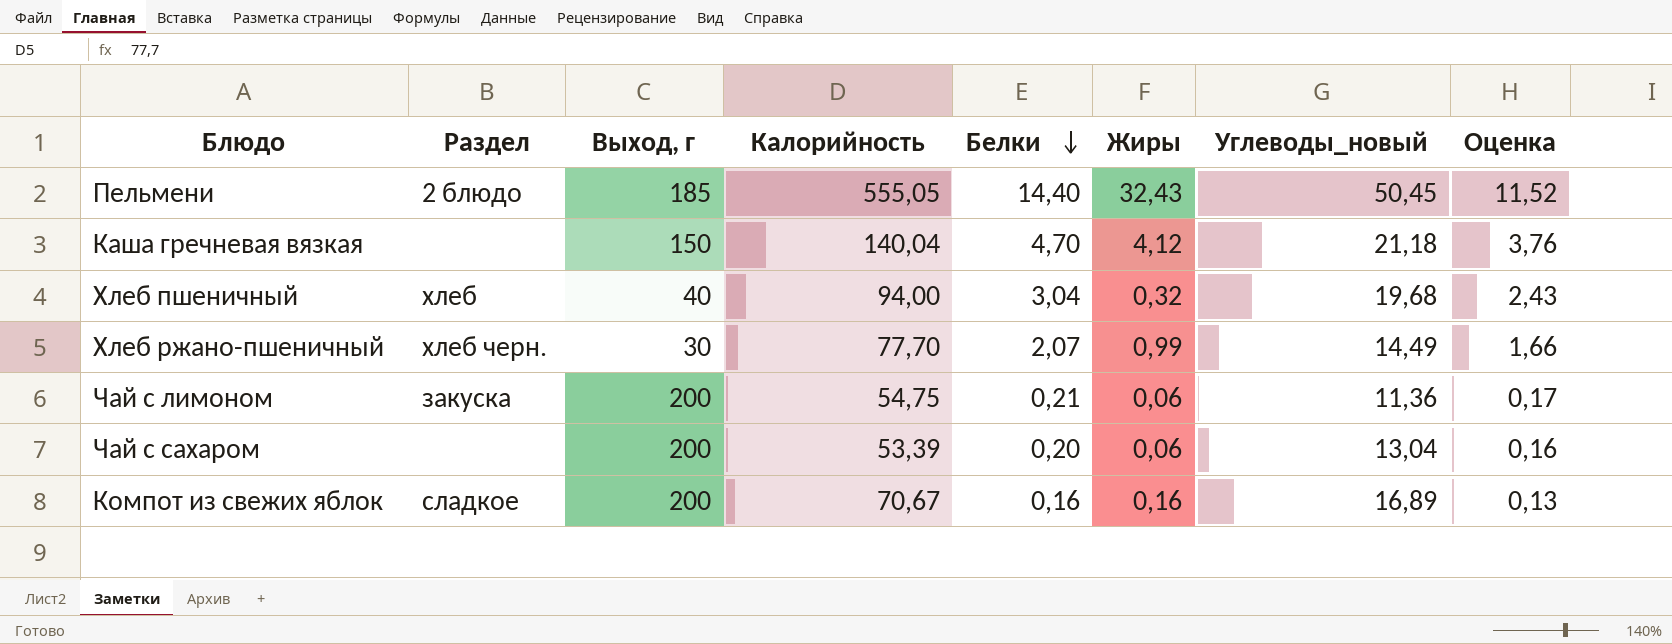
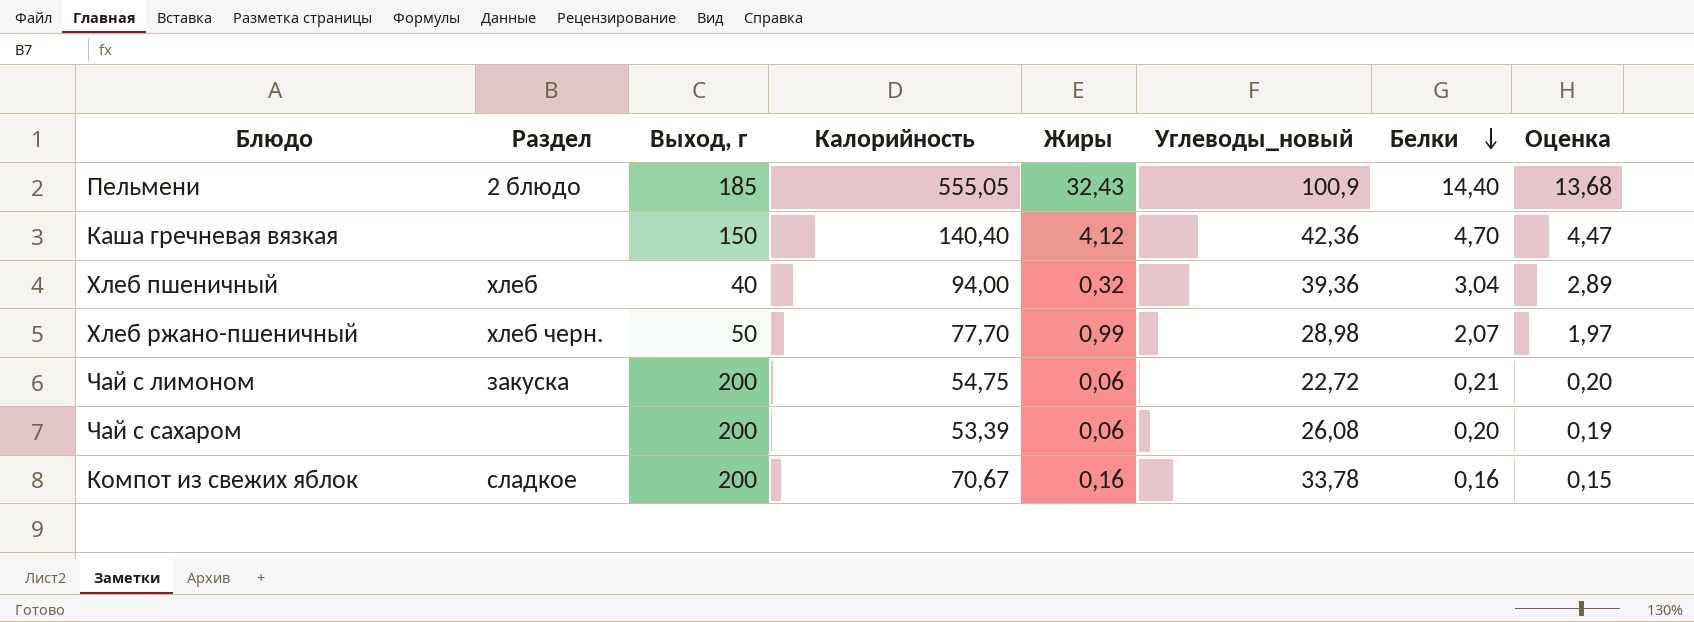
column Белки | position: 5 -> 7
column Оценка | formula: [Белки] * 0,8 -> [Белки] * 0,95
Пельмени | Углеводы_новый: 50,45 -> 100,9
Каша гречневая вязкая | Калорийность: 140,04 -> 140,40
Каша гречневая вязкая | Углеводы_новый: 21,18 -> 42,36
Хлеб пшеничный | Углеводы_новый: 19,68 -> 39,36
Хлеб ржано-пшеничный | Выход, г: 30 -> 50
Хлеб ржано-пшеничный | Углеводы_новый: 14,49 -> 28,98
Чай с лимоном | Углеводы_новый: 11,36 -> 22,72
Чай с сахаром | Углеводы_новый: 13,04 -> 26,08
Компот из свежих яблок | Углеводы_новый: 16,89 -> 33,78

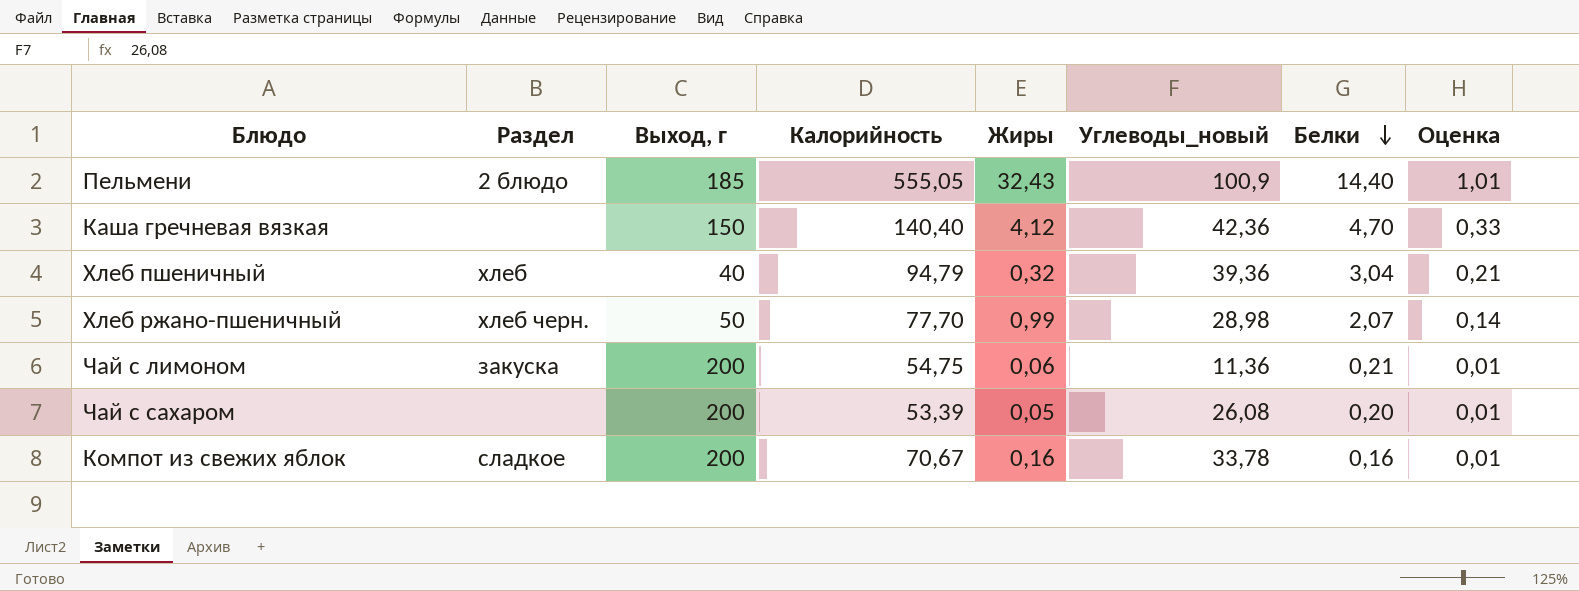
column Оценка | formula: [Белки] * 0,95 -> [Белки] * 0,07
Хлеб пшеничный | Калорийность: 94,00 -> 94,79
Чай с лимоном | Углеводы_новый: 22,72 -> 11,36
Чай с сахаром | Жиры: 0,06 -> 0,05

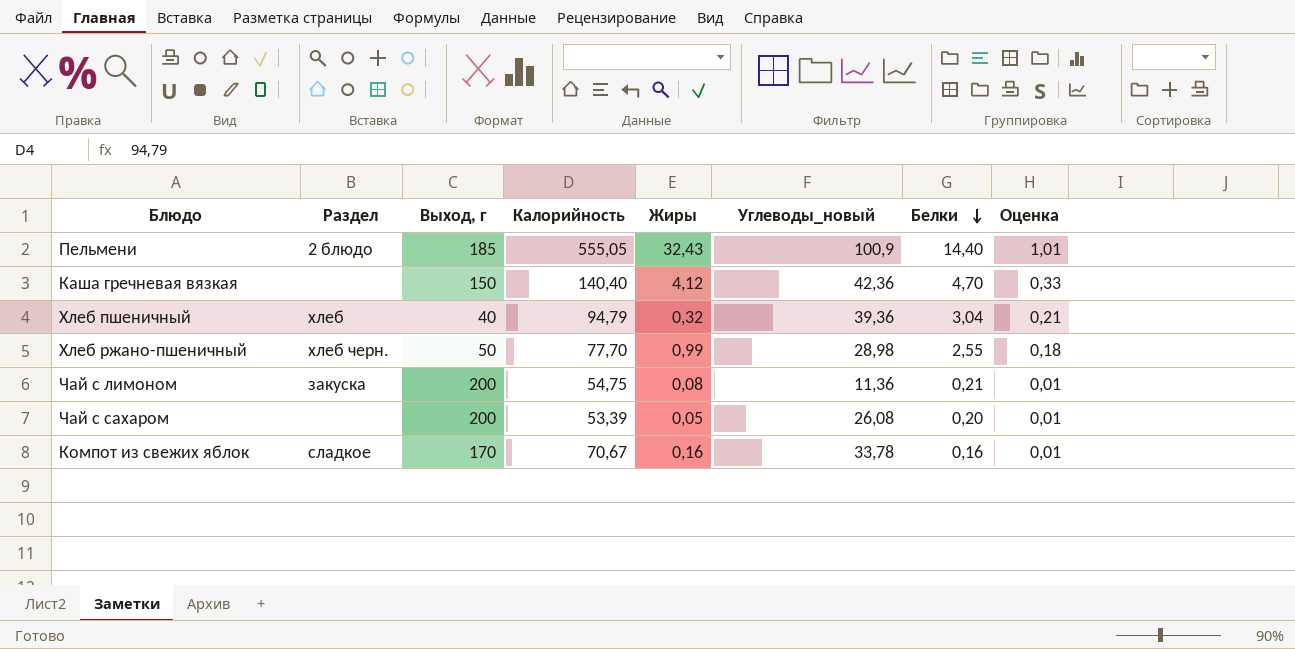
Хлеб ржано-пшеничный | Белки: 2,07 -> 2,55
Хлеб ржано-пшеничный | Оценка: 0,14 -> 0,18
Чай с лимоном | Жиры: 0,06 -> 0,08
Компот из свежих яблок | Выход, г: 200 -> 170

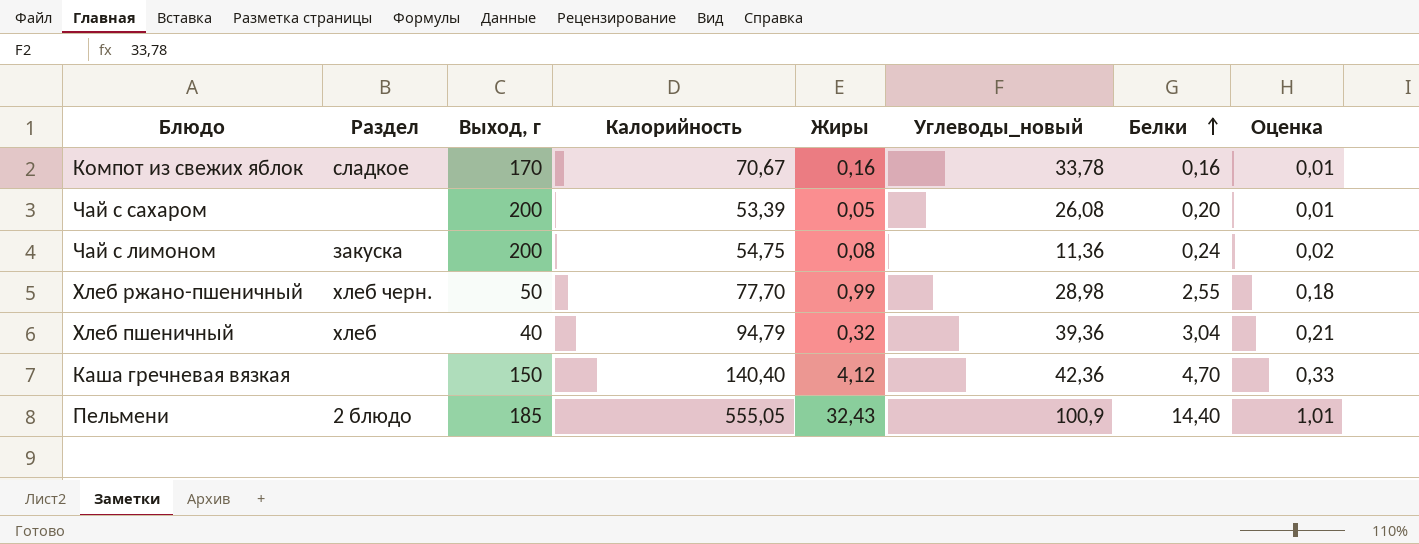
row order: Белки descending -> Белки ascending
Чай с лимоном | Белки: 0,21 -> 0,24
Чай с лимоном | Оценка: 0,01 -> 0,02

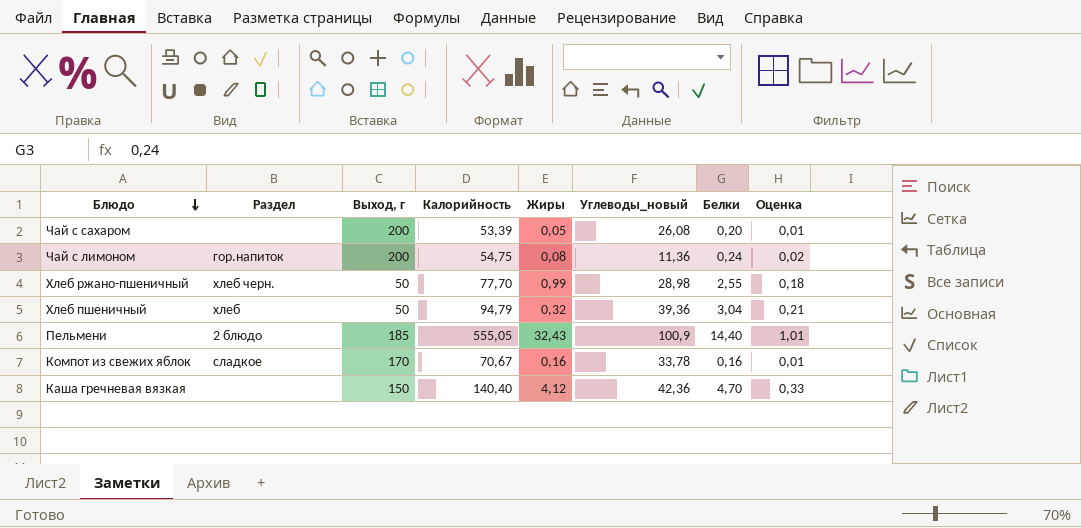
row order: Белки ascending -> Блюдо descending
Чай с лимоном | Раздел: закуска -> гор.напиток
Хлеб пшеничный | Выход, г: 40 -> 50

